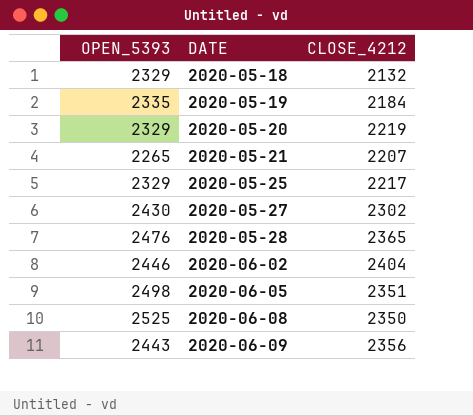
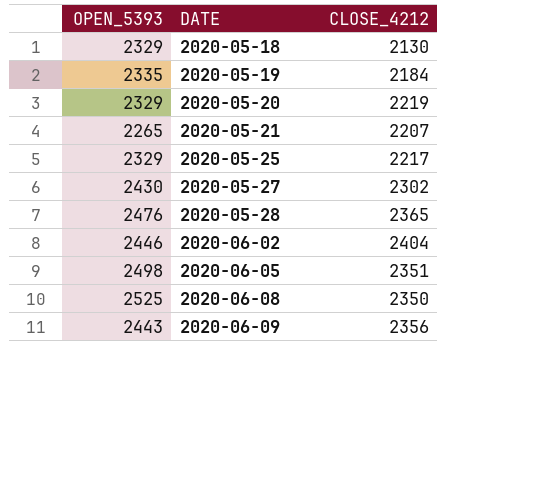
2020-05-18 | CLOSE_4212: 2132 -> 2130

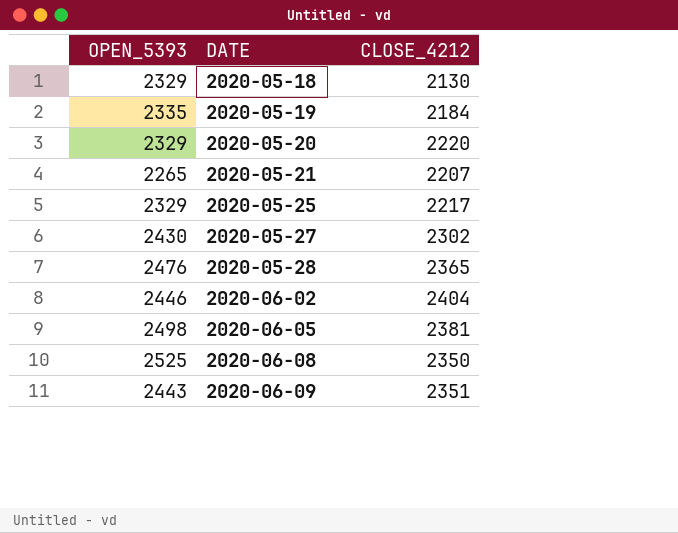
2020-05-20 | CLOSE_4212: 2219 -> 2220
2020-06-05 | CLOSE_4212: 2351 -> 2381
2020-06-09 | CLOSE_4212: 2356 -> 2351

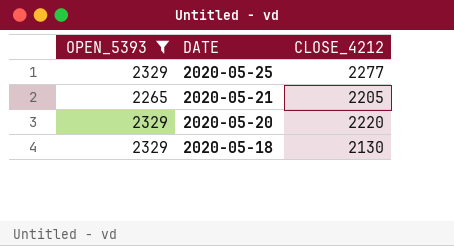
filter: none -> OPEN_5393 <= 2329
row order: DATE ascending -> DATE descending
2020-05-25 | CLOSE_4212: 2217 -> 2277
2020-05-21 | CLOSE_4212: 2207 -> 2205

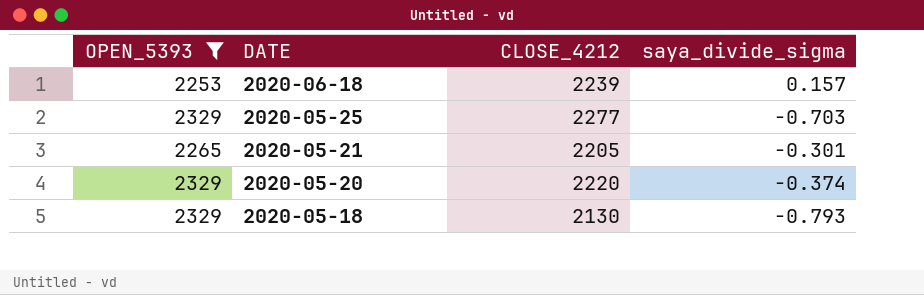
column saya_divide_sigma | position: none -> 4
row 2020-06-18: none -> 2253 | 2239 | 0.157

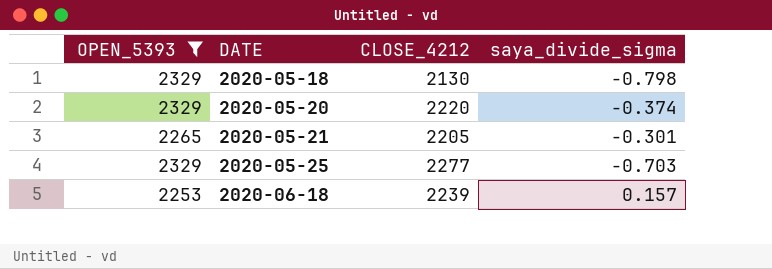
row order: DATE descending -> DATE ascending
2020-05-18 | saya_divide_sigma: -0.793 -> -0.798

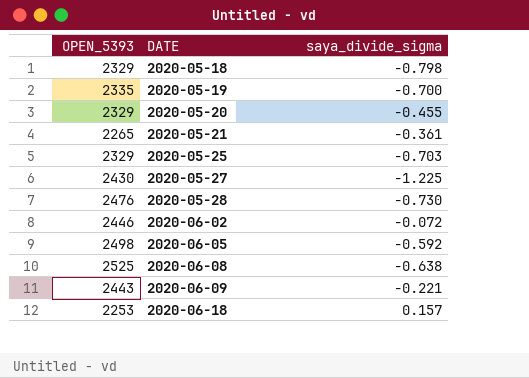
filter: OPEN_5393 <= 2329 -> none
column CLOSE_4212 | position: 3 -> none
2020-05-20 | saya_divide_sigma: -0.374 -> -0.455
2020-05-21 | saya_divide_sigma: -0.301 -> -0.361

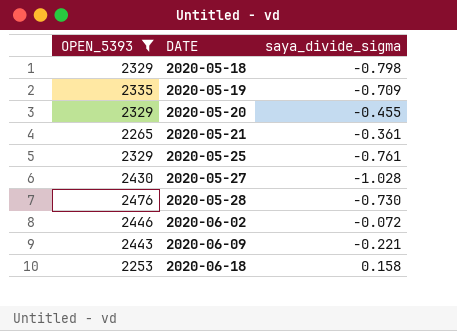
filter: none -> OPEN_5393 <= 2476
2020-05-19 | saya_divide_sigma: -0.700 -> -0.709
2020-05-25 | saya_divide_sigma: -0.703 -> -0.761
2020-05-27 | saya_divide_sigma: -1.225 -> -1.028
2020-06-18 | saya_divide_sigma: 0.157 -> 0.158

